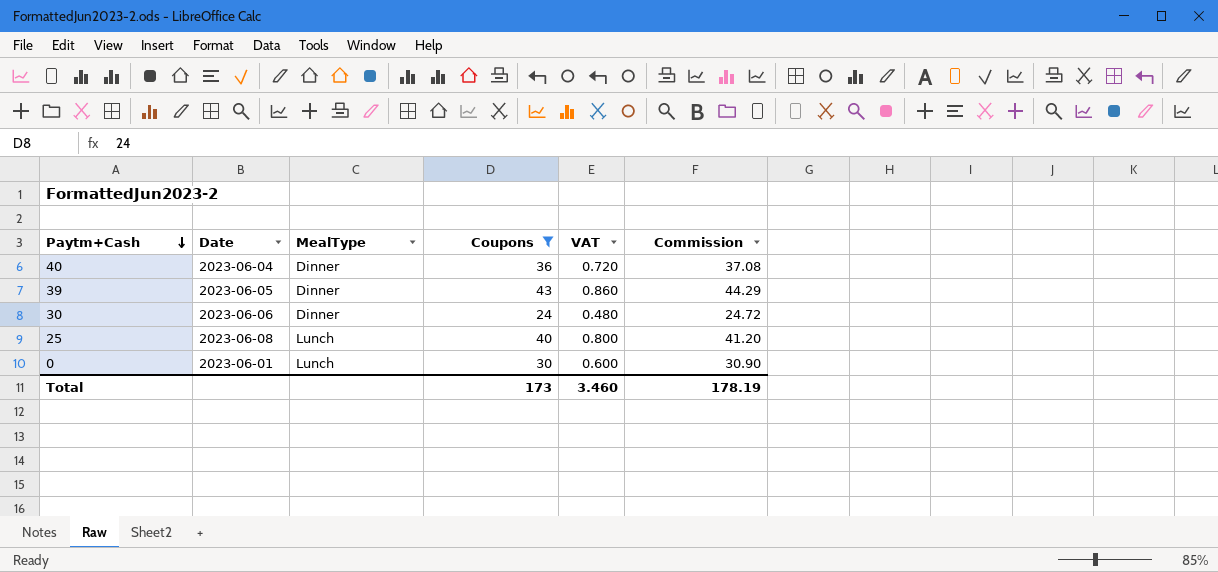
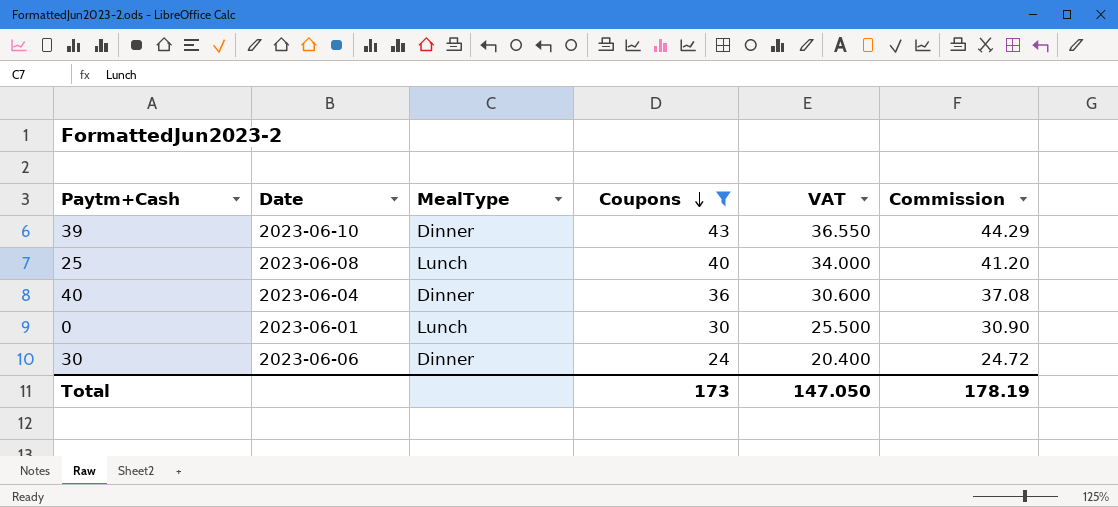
row order: Paytm+Cash descending -> Coupons descending
column VAT | formula: [Coupons] * 0.02 -> [Coupons] * 0.85
39 | Date: 2023-06-05 -> 2023-06-10
Total | VAT: 3.460 -> 147.050

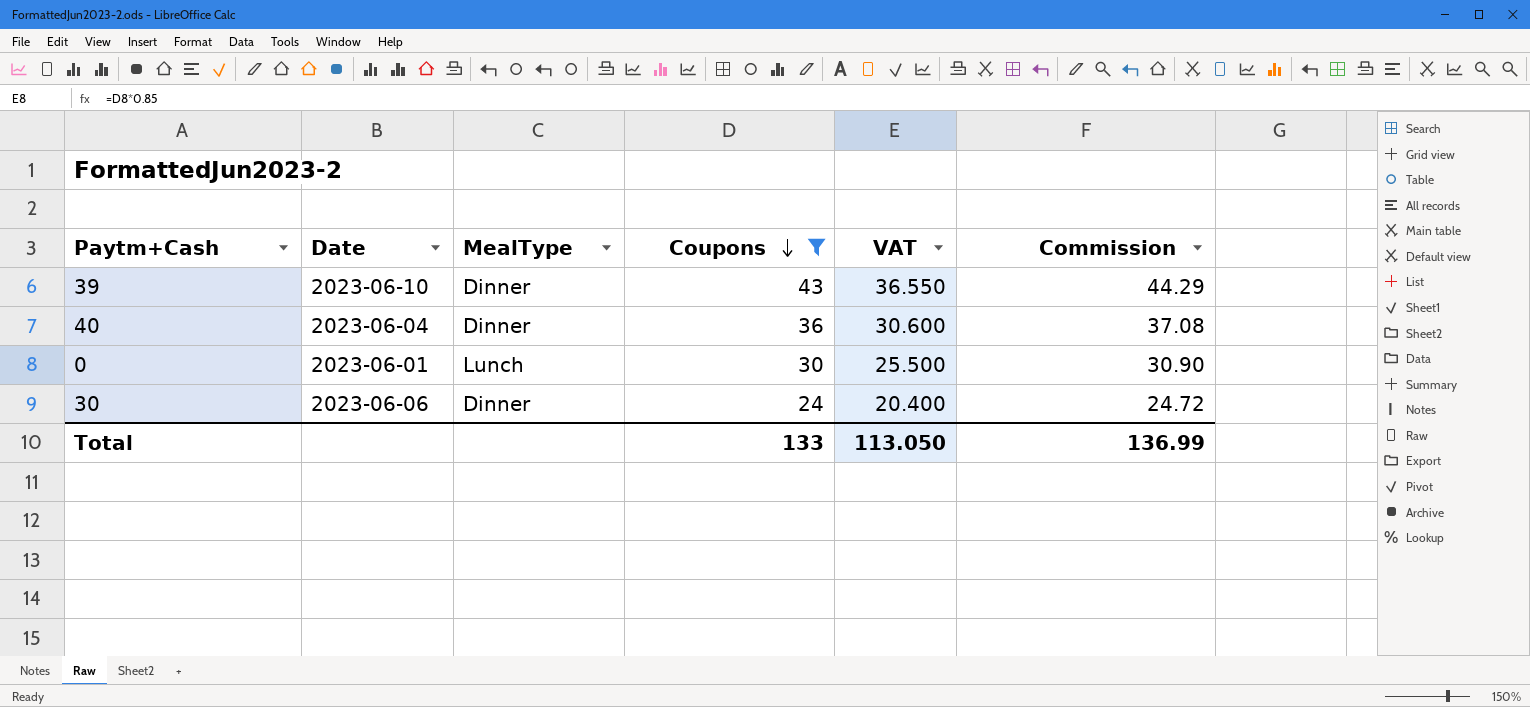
row 25: 2023-06-08 | Lunch | 40 | 34.000 | 41.20 -> none
Total | Coupons: 173 -> 133
Total | VAT: 147.050 -> 113.050
Total | Commission: 178.19 -> 136.99

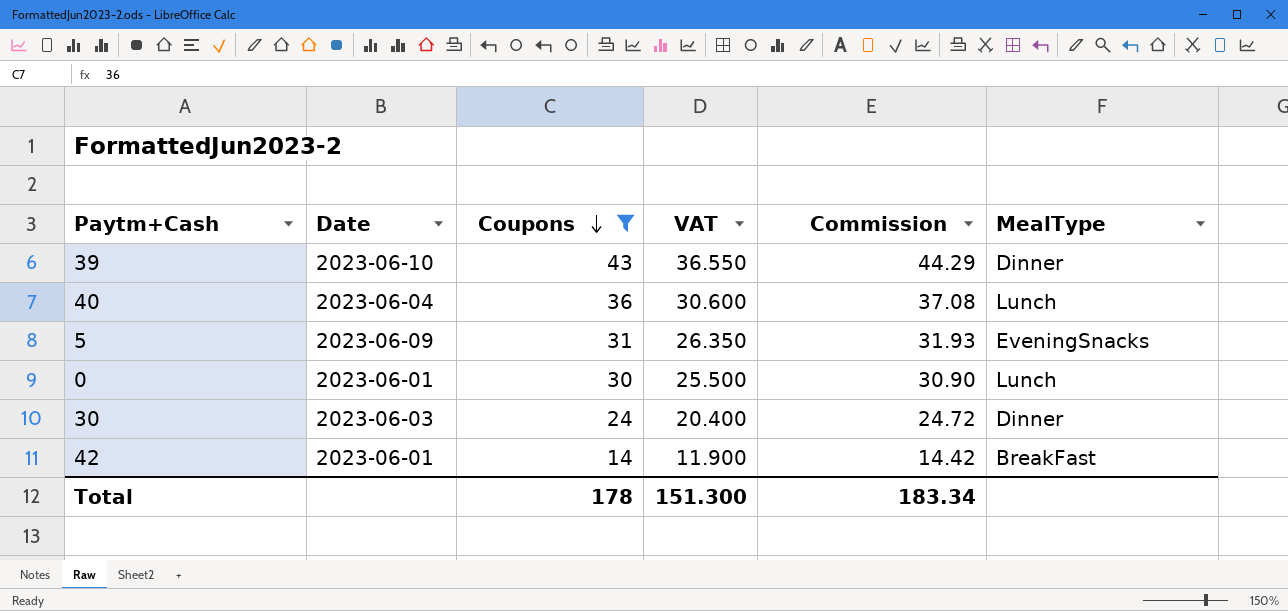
column MealType | position: 3 -> 6
40 | MealType: Dinner -> Lunch
row 5: none -> 2023-06-09 | 31 | 26.350 | 31.93 | EveningSnacks
30 | Date: 2023-06-06 -> 2023-06-03
row 42: none -> 2023-06-01 | 14 | 11.900 | 14.42 | BreakFast
Total | Coupons: 133 -> 178
Total | VAT: 113.050 -> 151.300
Total | Commission: 136.99 -> 183.34

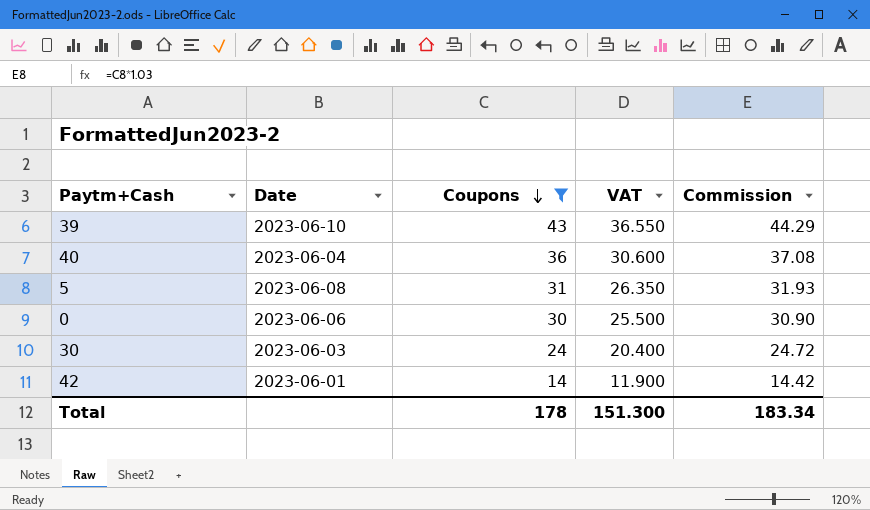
column MealType | position: 6 -> none
5 | Date: 2023-06-09 -> 2023-06-08
0 | Date: 2023-06-01 -> 2023-06-06

